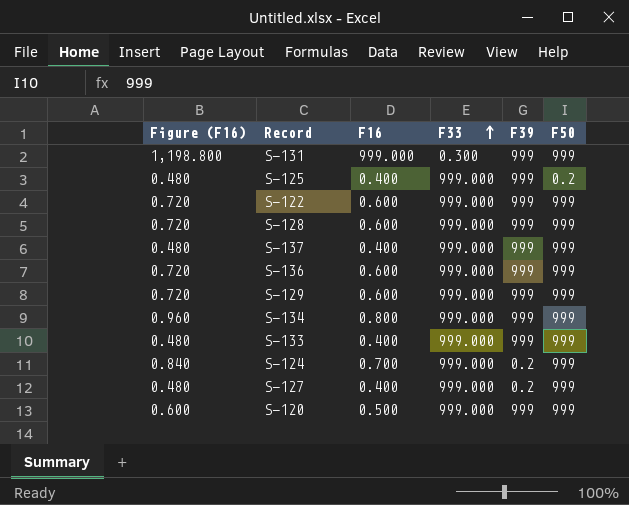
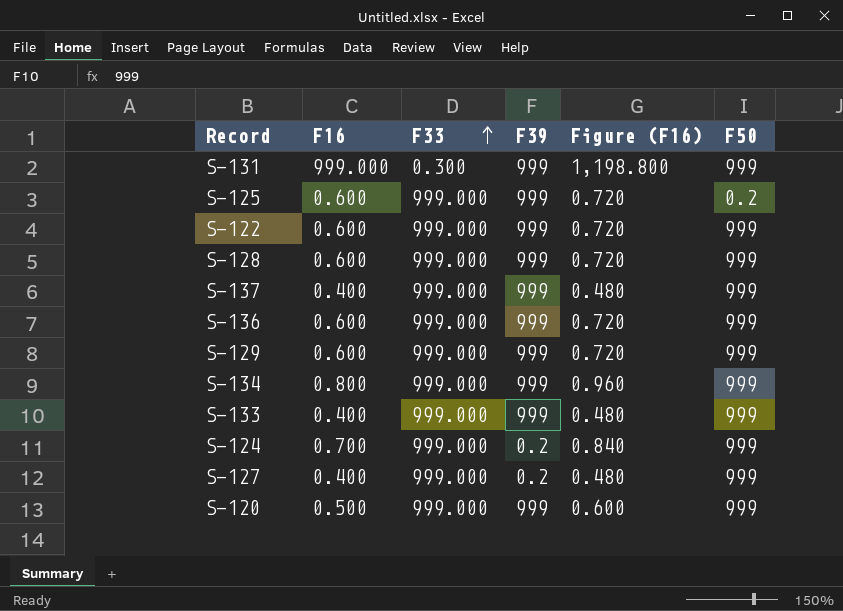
column Figure (F16) | position: 1 -> 5
S-125 | F16: 0.400 -> 0.600
S-125 | Figure (F16): 0.480 -> 0.720

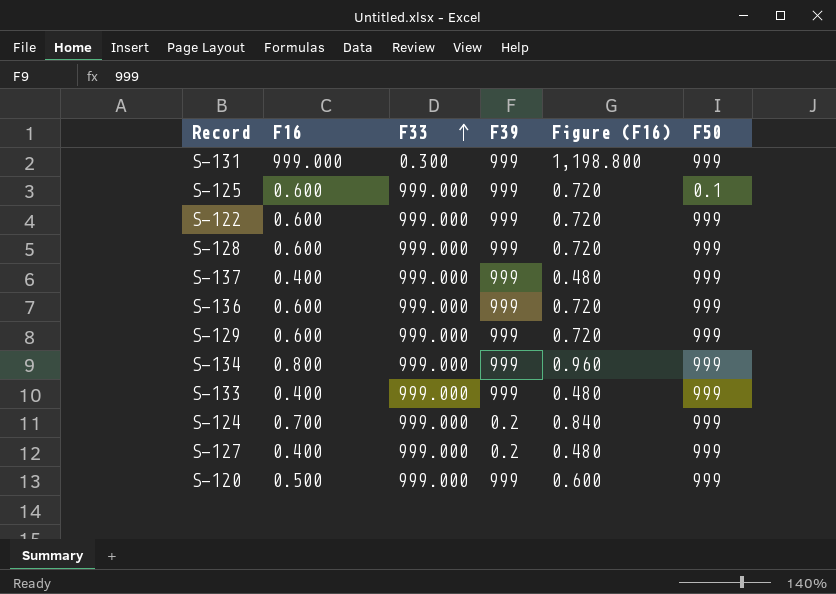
S-125 | F50: 0.2 -> 0.1

